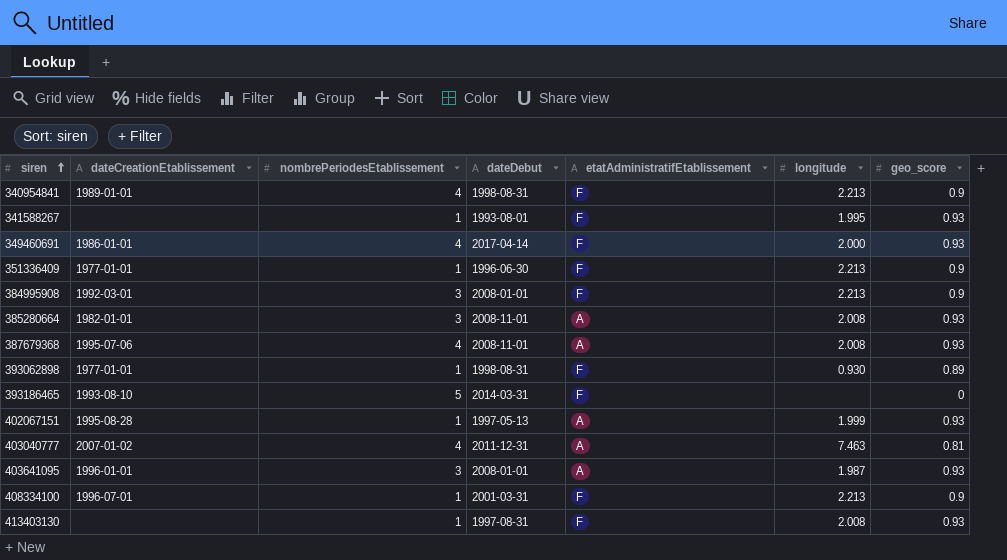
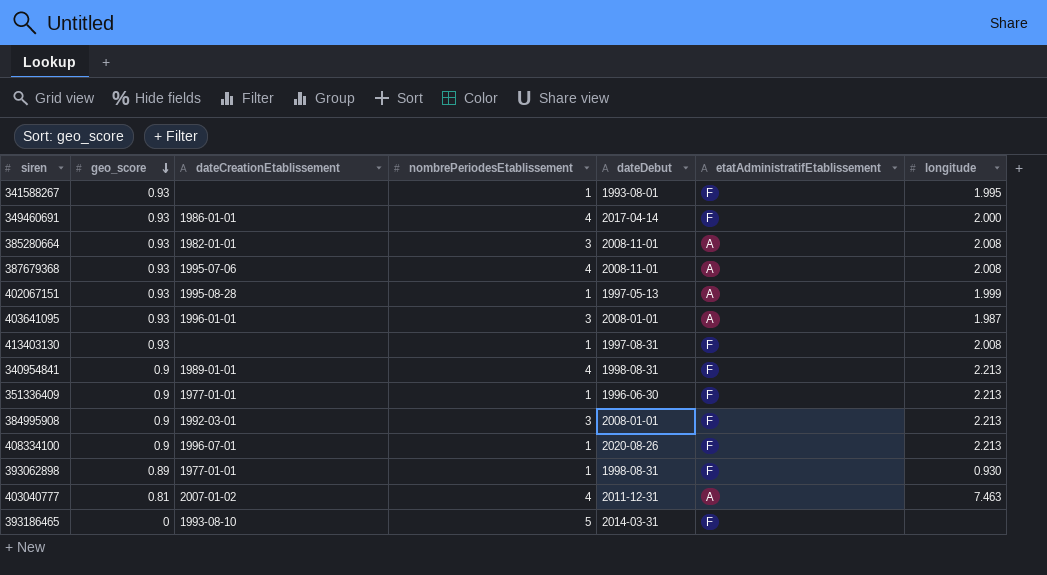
row order: siren ascending -> geo_score descending
column geo_score | position: 7 -> 2
408334100 | dateDebut: 2001-03-31 -> 2020-08-26

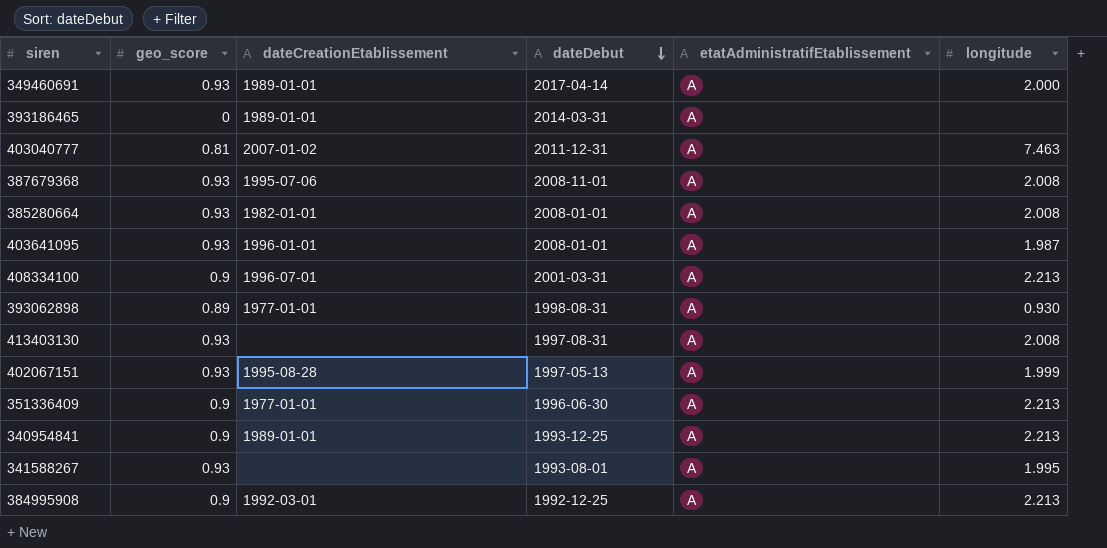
row order: geo_score descending -> dateDebut descending
column nombrePeriodesEtablissement | position: 4 -> none
349460691 | dateCreationEtablissement: 1986-01-01 -> 1989-01-01
349460691 | etatAdministratifEtablissement: F -> A
393186465 | dateCreationEtablissement: 1993-08-10 -> 1989-01-01
393186465 | etatAdministratifEtablissement: F -> A
385280664 | dateDebut: 2008-11-01 -> 2008-01-01
408334100 | dateDebut: 2020-08-26 -> 2001-03-31
408334100 | etatAdministratifEtablissement: F -> A
393062898 | etatAdministratifEtablissement: F -> A
413403130 | etatAdministratifEtablissement: F -> A
351336409 | etatAdministratifEtablissement: F -> A
340954841 | dateDebut: 1998-08-31 -> 1993-12-25
340954841 | etatAdministratifEtablissement: F -> A
341588267 | etatAdministratifEtablissement: F -> A
384995908 | dateDebut: 2008-01-01 -> 1992-12-25
384995908 | etatAdministratifEtablissement: F -> A

